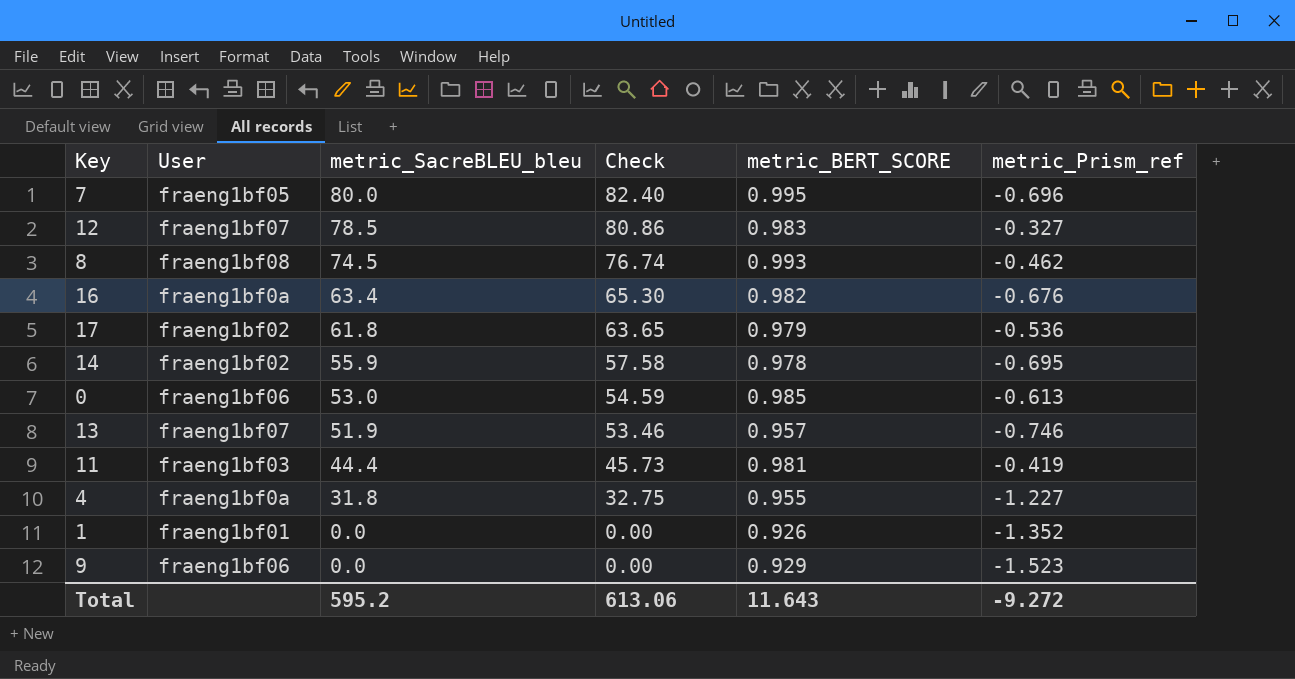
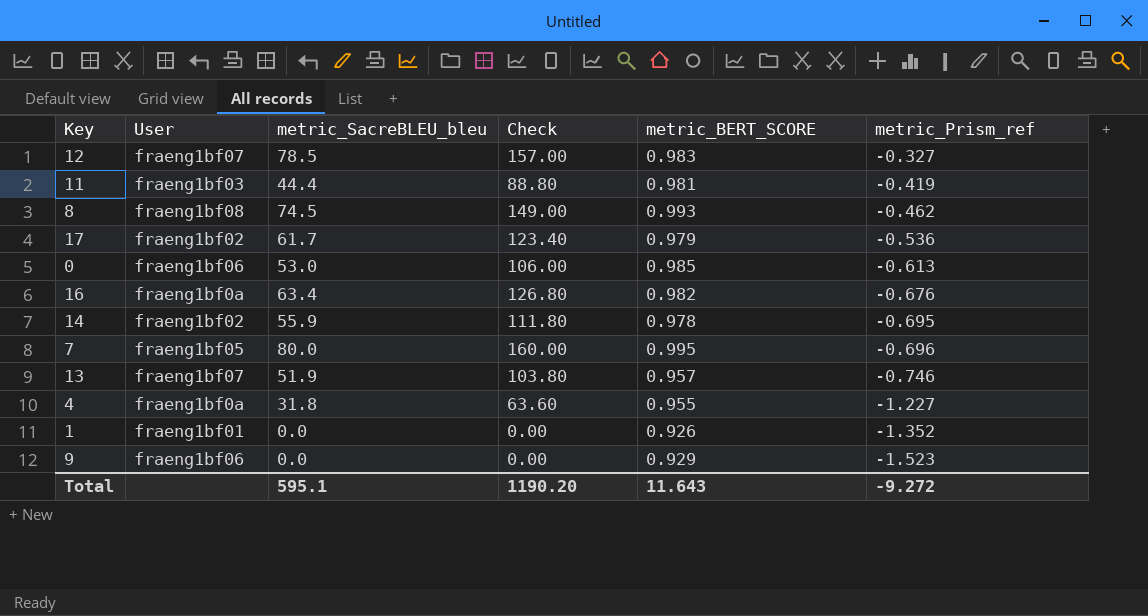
row order: metric_SacreBLEU_bleu descending -> metric_Prism_ref descending
column Check | formula: [metric_SacreBLEU_bleu] * 1.03 -> [metric_SacreBLEU_bleu] * 2
17 | metric_SacreBLEU_bleu: 61.8 -> 61.7
Total | metric_SacreBLEU_bleu: 595.2 -> 595.1
Total | Check: 613.06 -> 1190.20

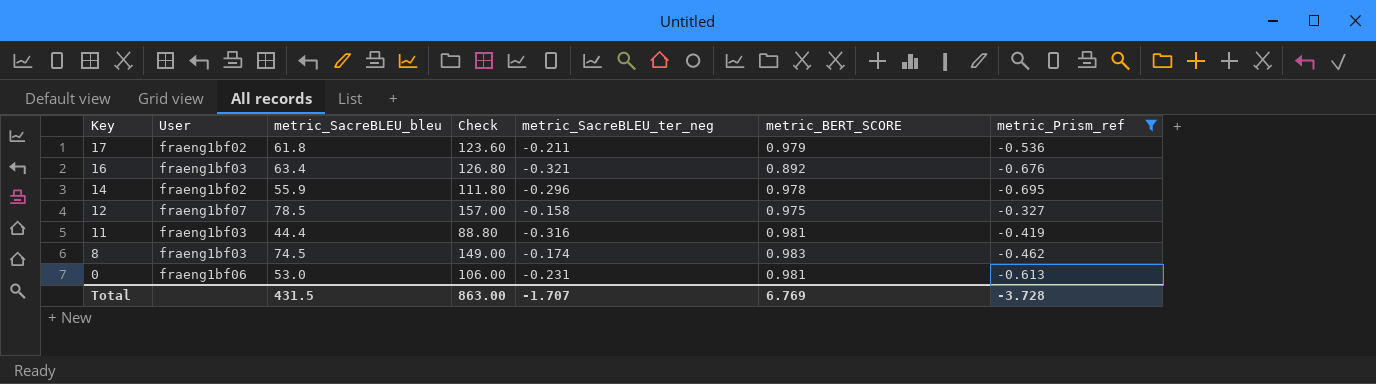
filter: none -> metric_Prism_ref >= -0.695
row order: metric_Prism_ref descending -> Key descending
column metric_SacreBLEU_ter_neg | position: none -> 5
17 | metric_SacreBLEU_bleu: 61.7 -> 61.8
17 | Check: 123.40 -> 123.60
16 | User: fraeng1bf0a -> fraeng1bf03
16 | metric_BERT_SCORE: 0.982 -> 0.892
12 | metric_BERT_SCORE: 0.983 -> 0.975
8 | User: fraeng1bf08 -> fraeng1bf03
8 | metric_BERT_SCORE: 0.993 -> 0.983
0 | metric_BERT_SCORE: 0.985 -> 0.981
Total | metric_SacreBLEU_bleu: 595.1 -> 431.5
Total | Check: 1190.20 -> 863.00
Total | metric_BERT_SCORE: 11.643 -> 6.769
Total | metric_Prism_ref: -9.272 -> -3.728

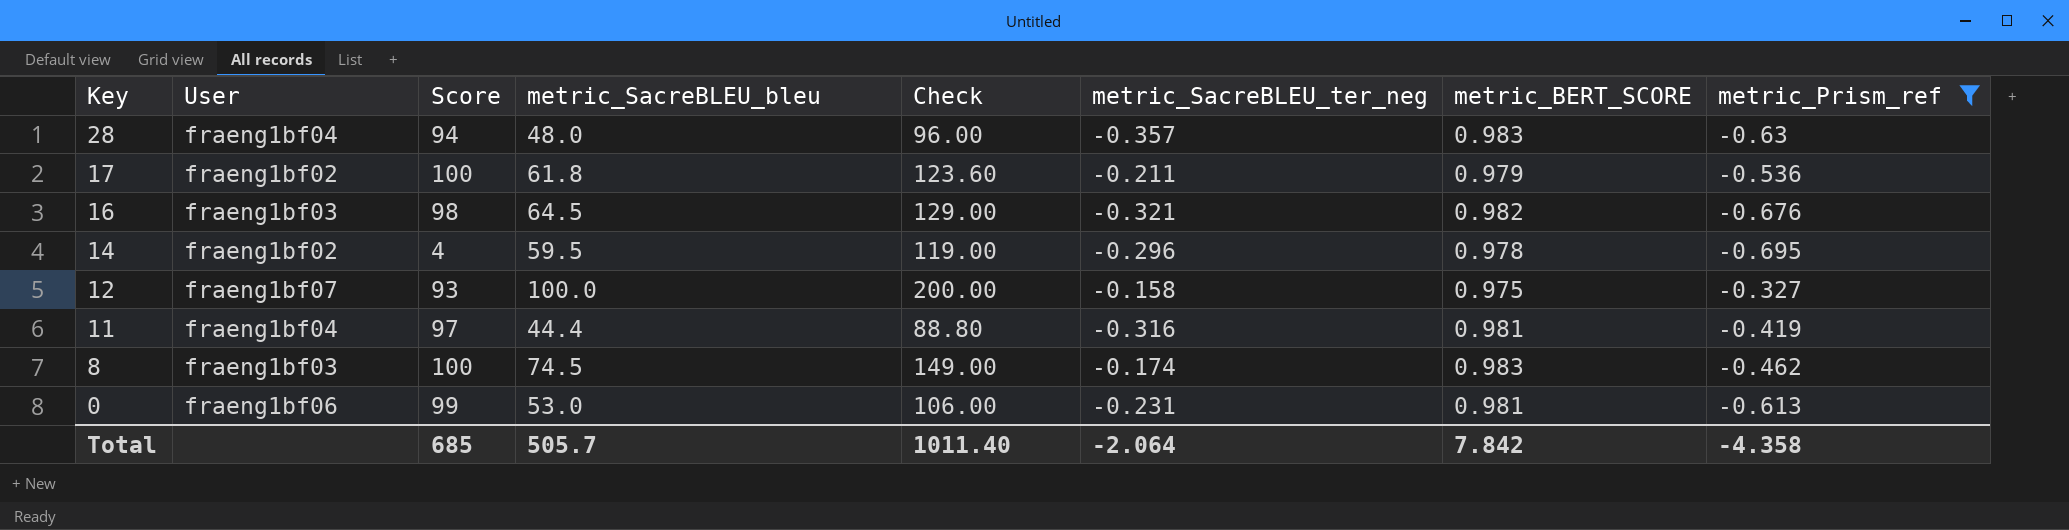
column Score | position: none -> 3
row 28: none -> fraeng1bf04 | 94 | 48.0 | 96.00 | -0.357 | 0.983 | -0.63
16 | metric_SacreBLEU_bleu: 63.4 -> 64.5
16 | Check: 126.80 -> 129.00
16 | metric_BERT_SCORE: 0.892 -> 0.982
14 | metric_SacreBLEU_bleu: 55.9 -> 59.5
14 | Check: 111.80 -> 119.00
12 | metric_SacreBLEU_bleu: 78.5 -> 100.0
12 | Check: 157.00 -> 200.00
11 | User: fraeng1bf03 -> fraeng1bf04
Total | metric_SacreBLEU_bleu: 431.5 -> 505.7
Total | Check: 863.00 -> 1011.40
Total | metric_SacreBLEU_ter_neg: -1.707 -> -2.064
Total | metric_BERT_SCORE: 6.769 -> 7.842
Total | metric_Prism_ref: -3.728 -> -4.358

